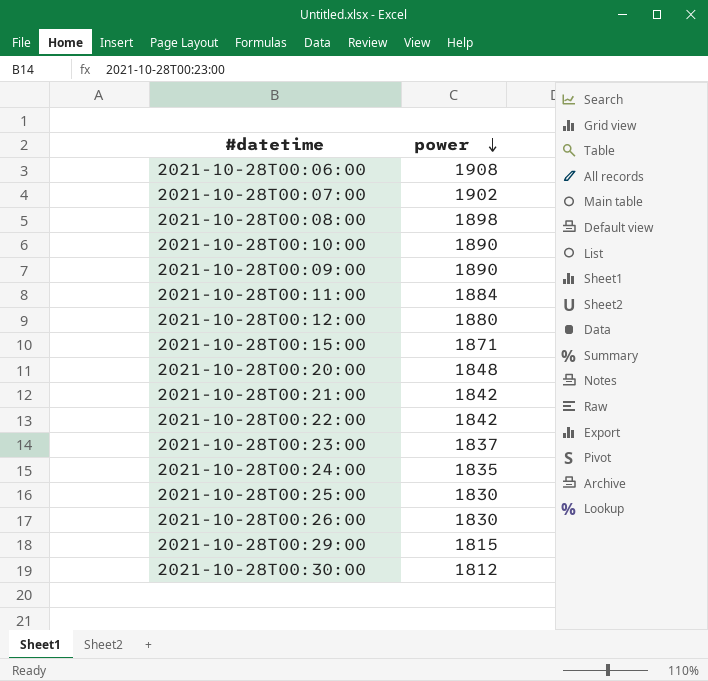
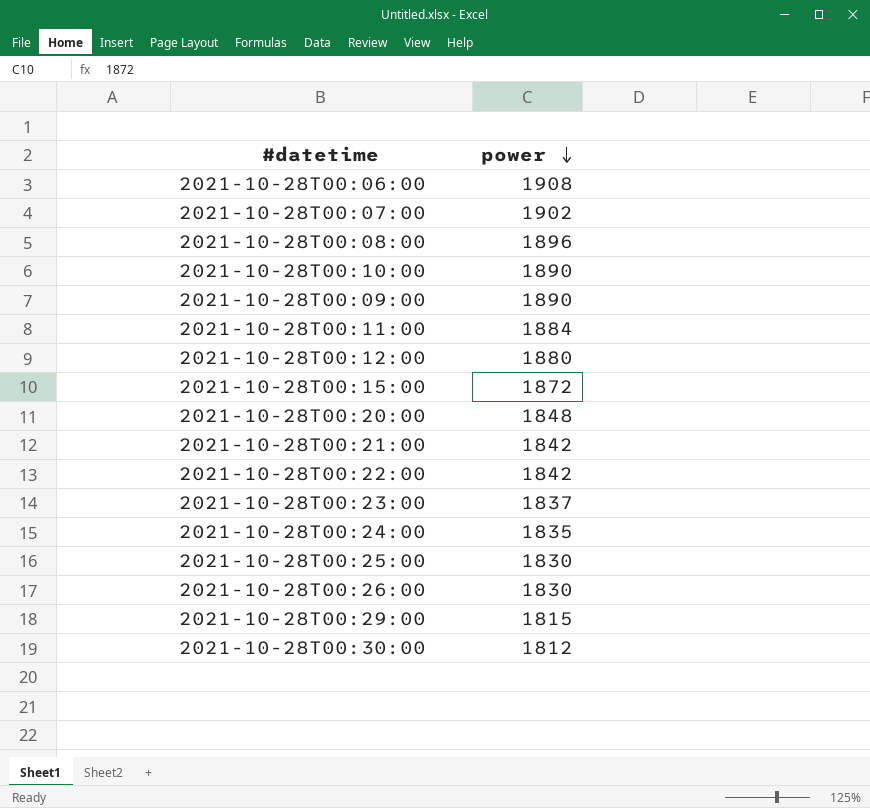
2021-10-28T00:08:00 | power: 1898 -> 1896
2021-10-28T00:15:00 | power: 1871 -> 1872

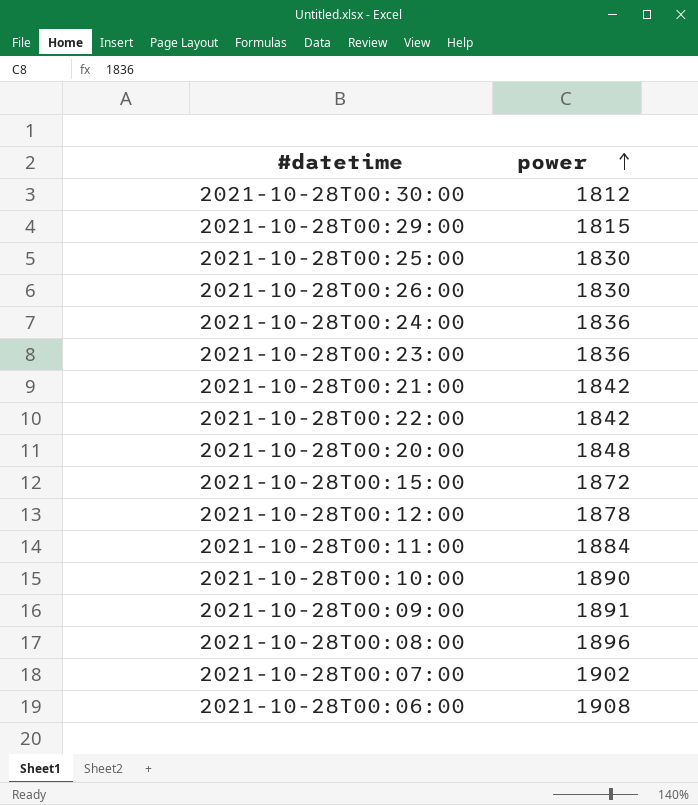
row order: power descending -> power ascending
2021-10-28T00:24:00 | power: 1835 -> 1836
2021-10-28T00:23:00 | power: 1837 -> 1836
2021-10-28T00:12:00 | power: 1880 -> 1878
2021-10-28T00:09:00 | power: 1890 -> 1891

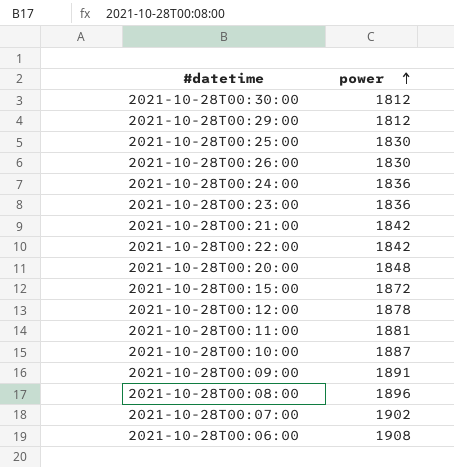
2021-10-28T00:29:00 | power: 1815 -> 1812
2021-10-28T00:11:00 | power: 1884 -> 1881
2021-10-28T00:10:00 | power: 1890 -> 1887

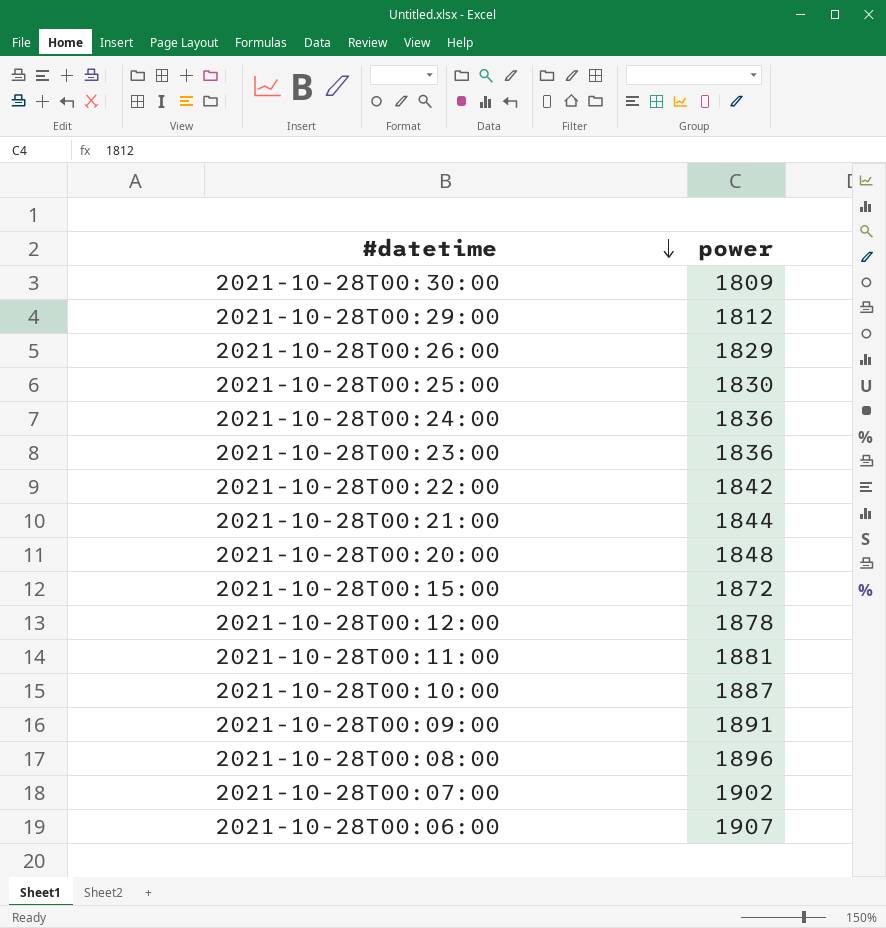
row order: power ascending -> #datetime descending
2021-10-28T00:30:00 | power: 1812 -> 1809
2021-10-28T00:26:00 | power: 1830 -> 1829
2021-10-28T00:21:00 | power: 1842 -> 1844
2021-10-28T00:06:00 | power: 1908 -> 1907

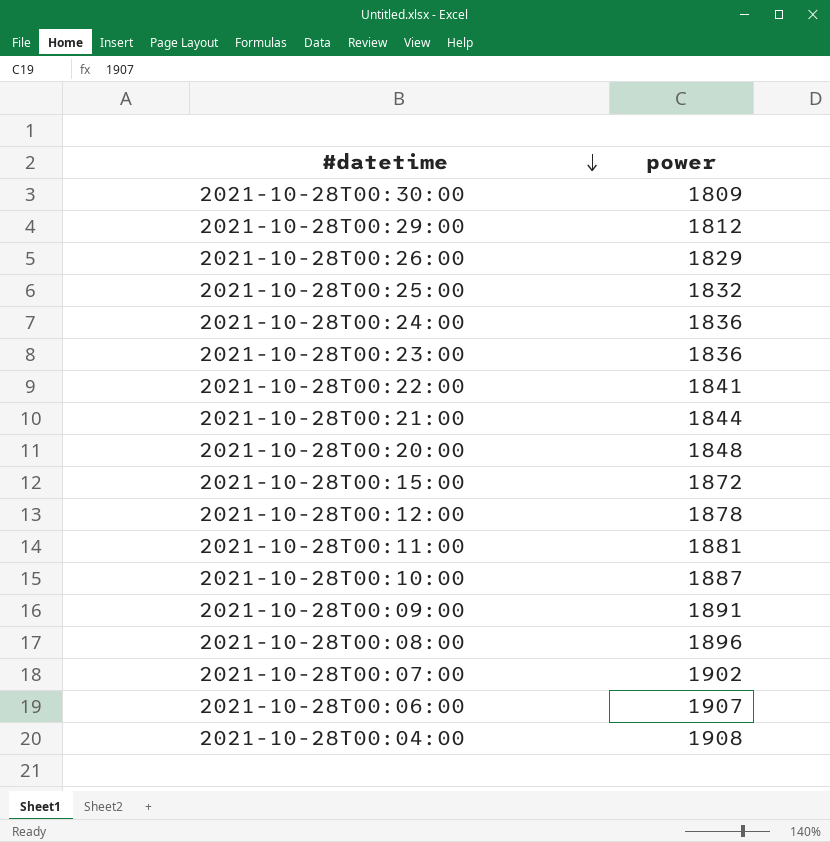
2021-10-28T00:25:00 | power: 1830 -> 1832
2021-10-28T00:22:00 | power: 1842 -> 1841
row 2021-10-28T00:04:00: none -> 1908

